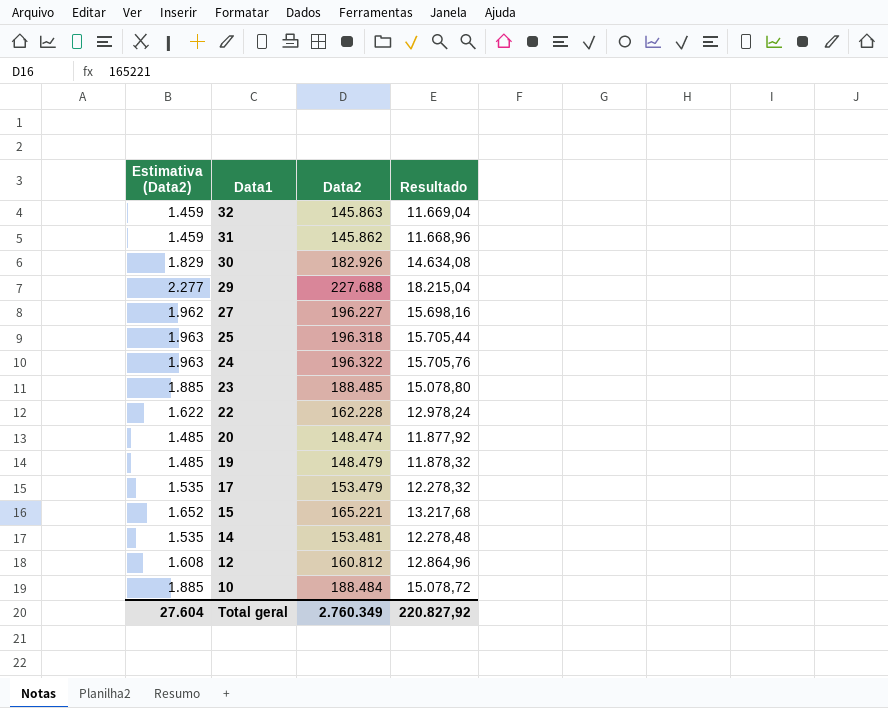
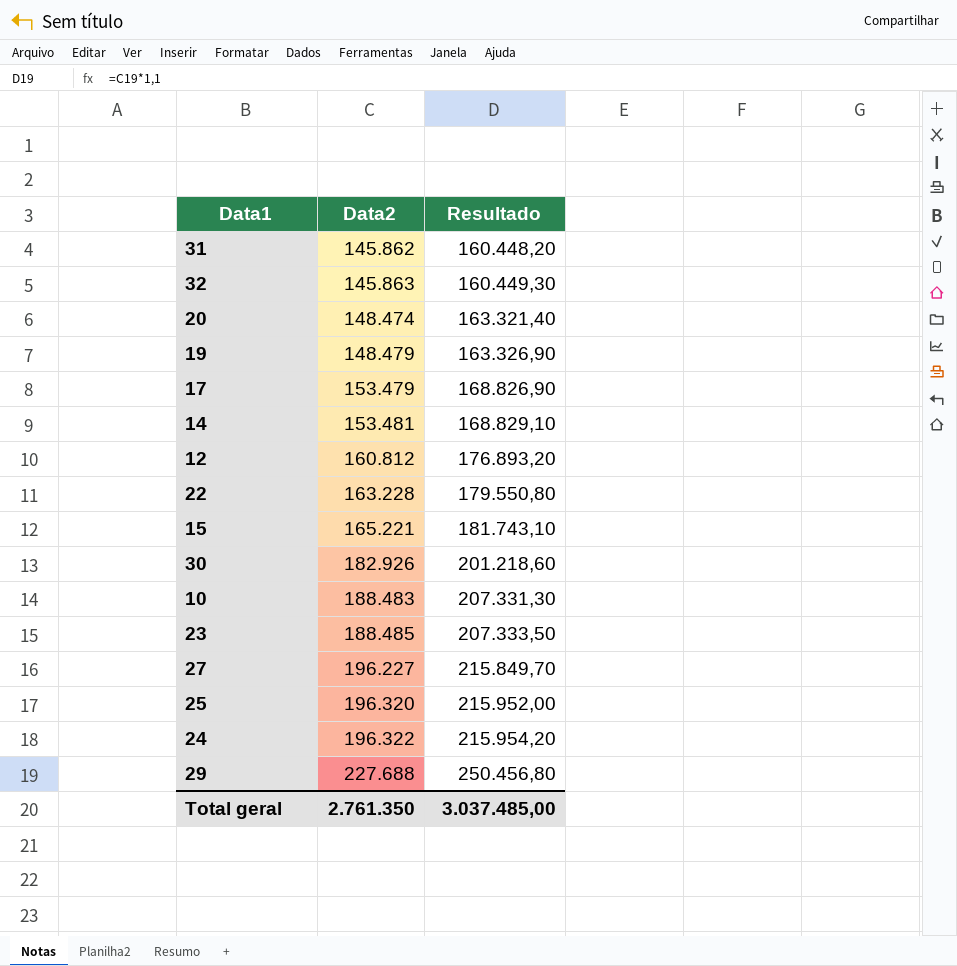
row order: Data1 descending -> Data2 ascending
column Estimativa (Data2) | formula: [Data2] * 0,01 -> none
column Resultado | formula: [Data2] * 0,08 -> [Data2] * 1,1
22 | Data2: 162.228 -> 163.228
10 | Data2: 188.484 -> 188.483
25 | Data2: 196.318 -> 196.320
Total geral | Data2: 2.760.349 -> 2.761.350
Total geral | Resultado: 220.827,92 -> 3.037.485,00

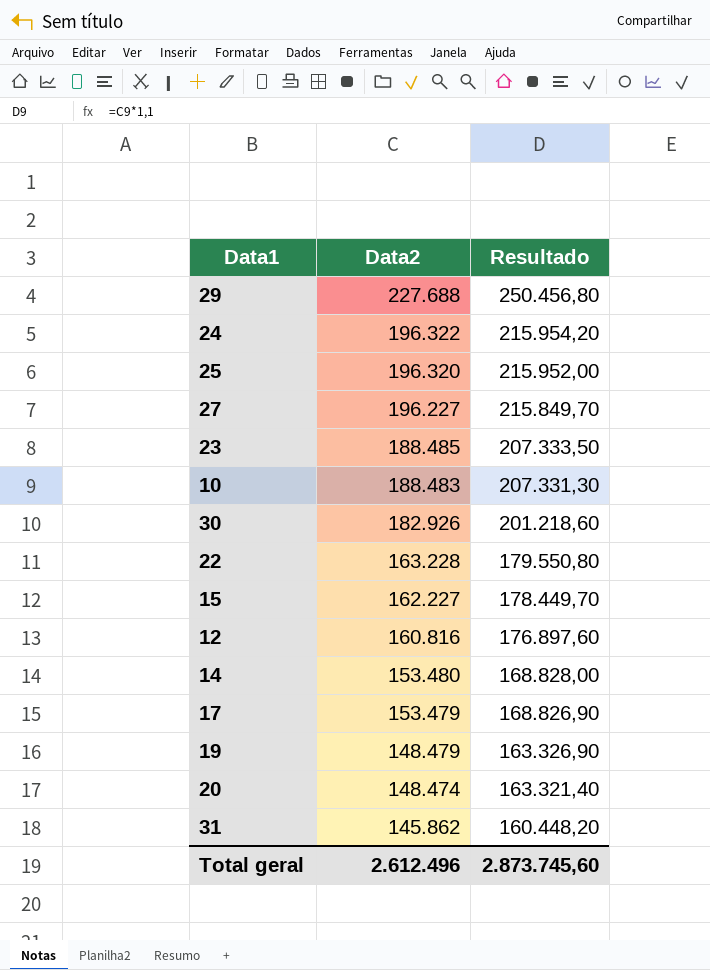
row order: Data2 ascending -> Data2 descending
row 32: 145.863 | 160.449,30 -> none
15 | Data2: 165.221 -> 162.227
15 | Resultado: 181.743,10 -> 178.449,70
12 | Data2: 160.812 -> 160.816
12 | Resultado: 176.893,20 -> 176.897,60
14 | Data2: 153.481 -> 153.480
14 | Resultado: 168.829,10 -> 168.828,00
Total geral | Data2: 2.761.350 -> 2.612.496
Total geral | Resultado: 3.037.485,00 -> 2.873.745,60

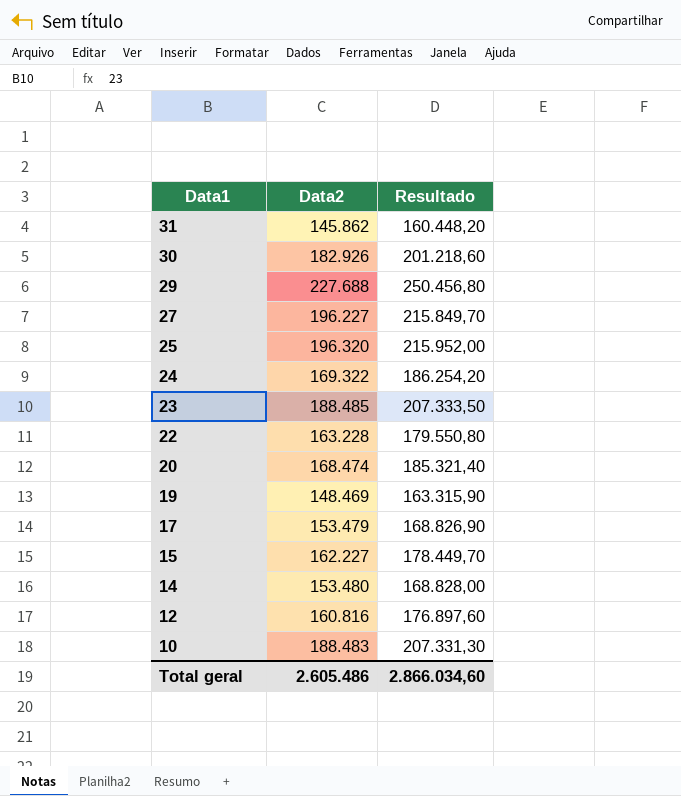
row order: Data2 descending -> Data1 descending
24 | Data2: 196.322 -> 169.322
24 | Resultado: 215.954,20 -> 186.254,20
20 | Data2: 148.474 -> 168.474
20 | Resultado: 163.321,40 -> 185.321,40
19 | Data2: 148.479 -> 148.469
19 | Resultado: 163.326,90 -> 163.315,90
Total geral | Data2: 2.612.496 -> 2.605.486
Total geral | Resultado: 2.873.745,60 -> 2.866.034,60

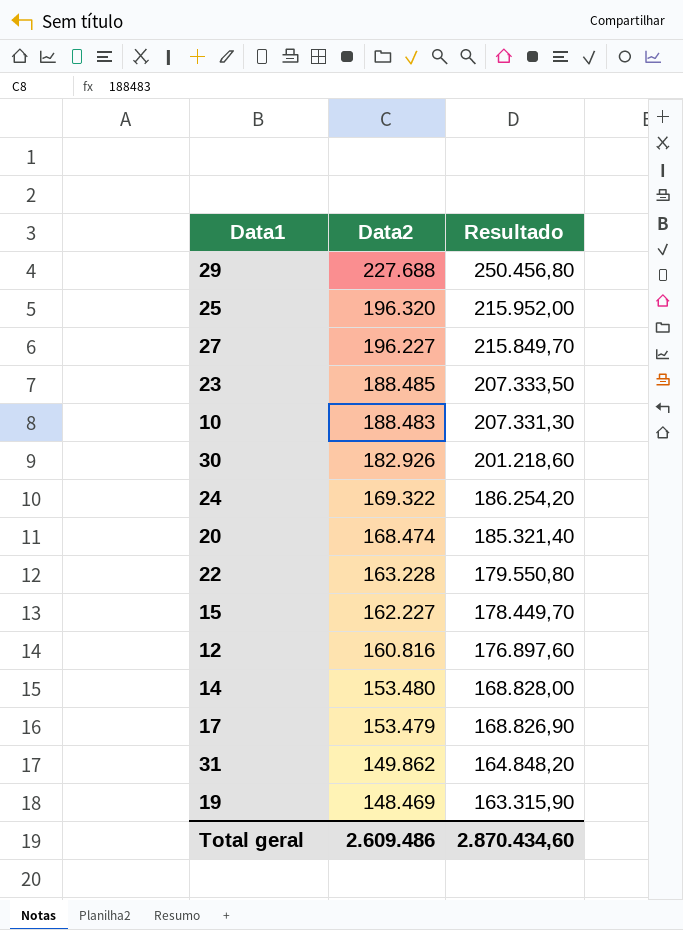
row order: Data1 descending -> Data2 descending
31 | Data2: 145.862 -> 149.862
31 | Resultado: 160.448,20 -> 164.848,20
Total geral | Data2: 2.605.486 -> 2.609.486
Total geral | Resultado: 2.866.034,60 -> 2.870.434,60

